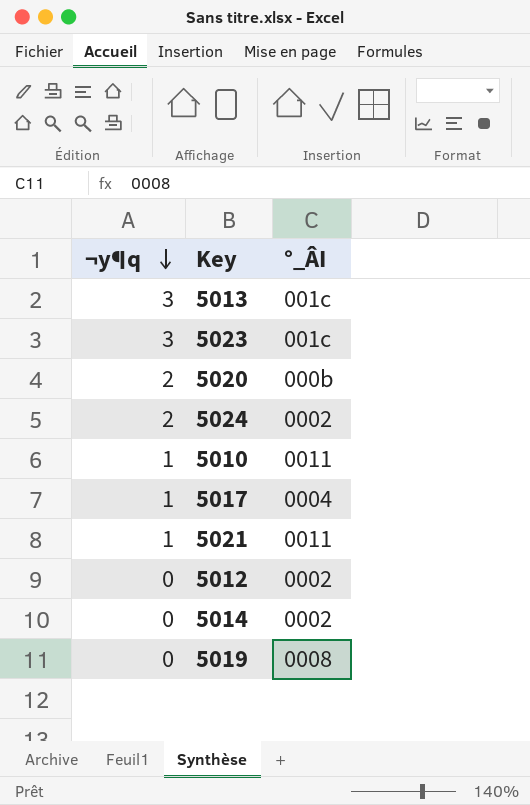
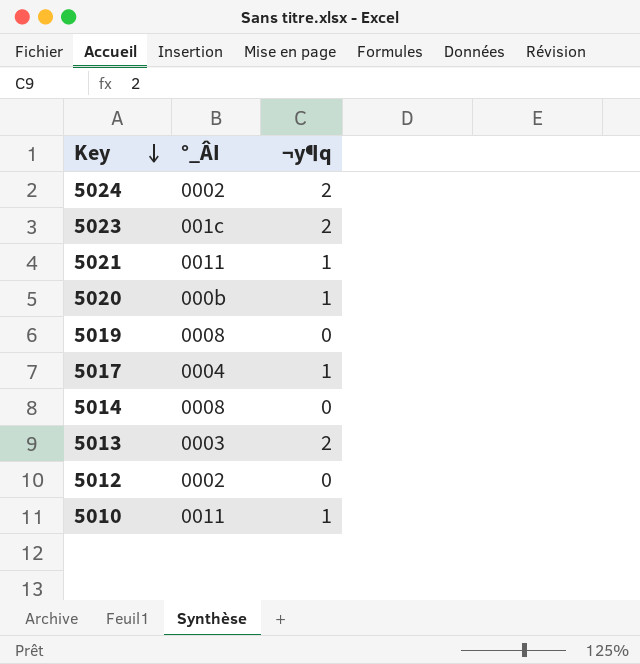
row order: ¬y¶q descending -> Key descending
column ¬y¶q | position: 1 -> 3
5023 | ¬y¶q: 3 -> 2
5020 | ¬y¶q: 2 -> 1
5014 | °_ÂI: 0002 -> 0008
5013 | °_ÂI: 001c -> 0003
5013 | ¬y¶q: 3 -> 2

